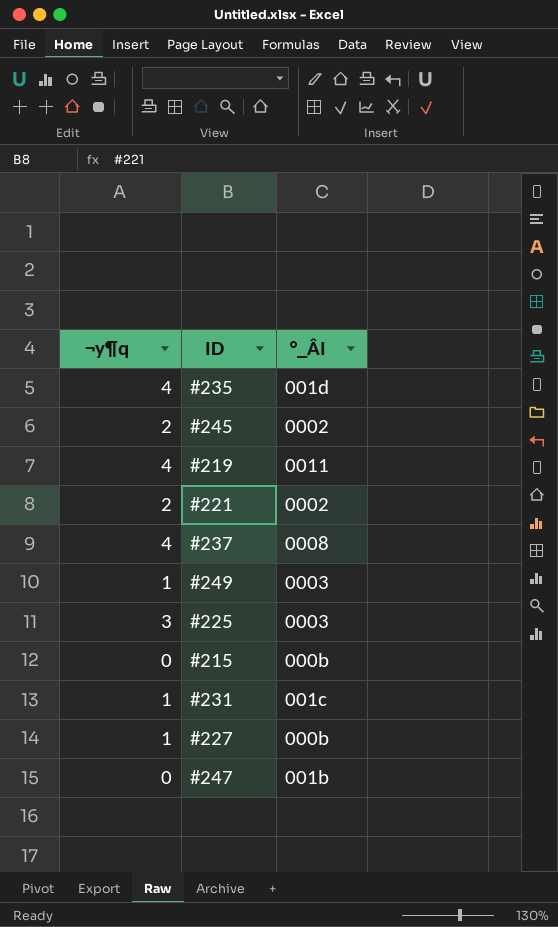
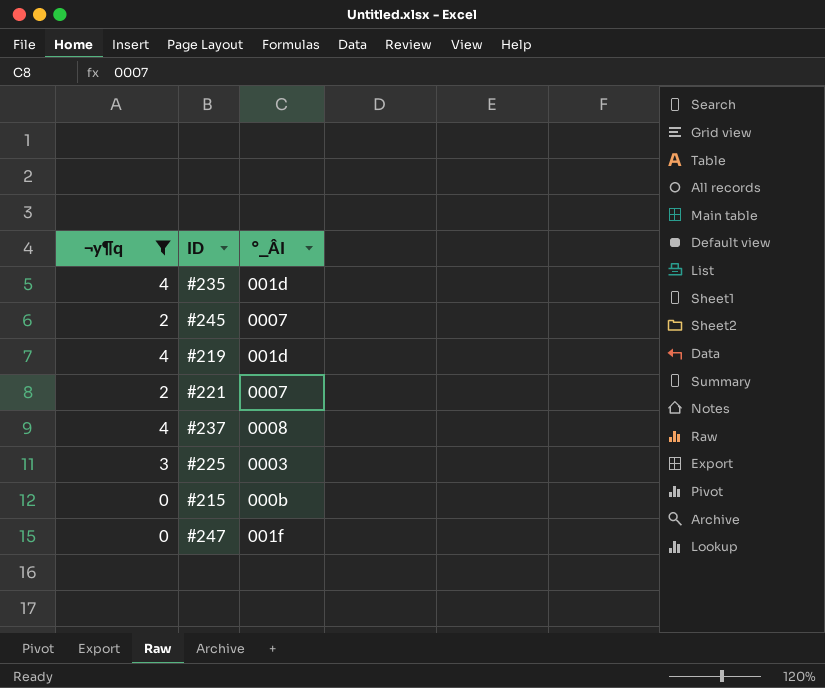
filter: none -> ¬y¶q != 1
#245 | °_ÂI: 0002 -> 0007
#219 | °_ÂI: 0011 -> 001d
#221 | °_ÂI: 0002 -> 0007
#247 | °_ÂI: 001b -> 001f

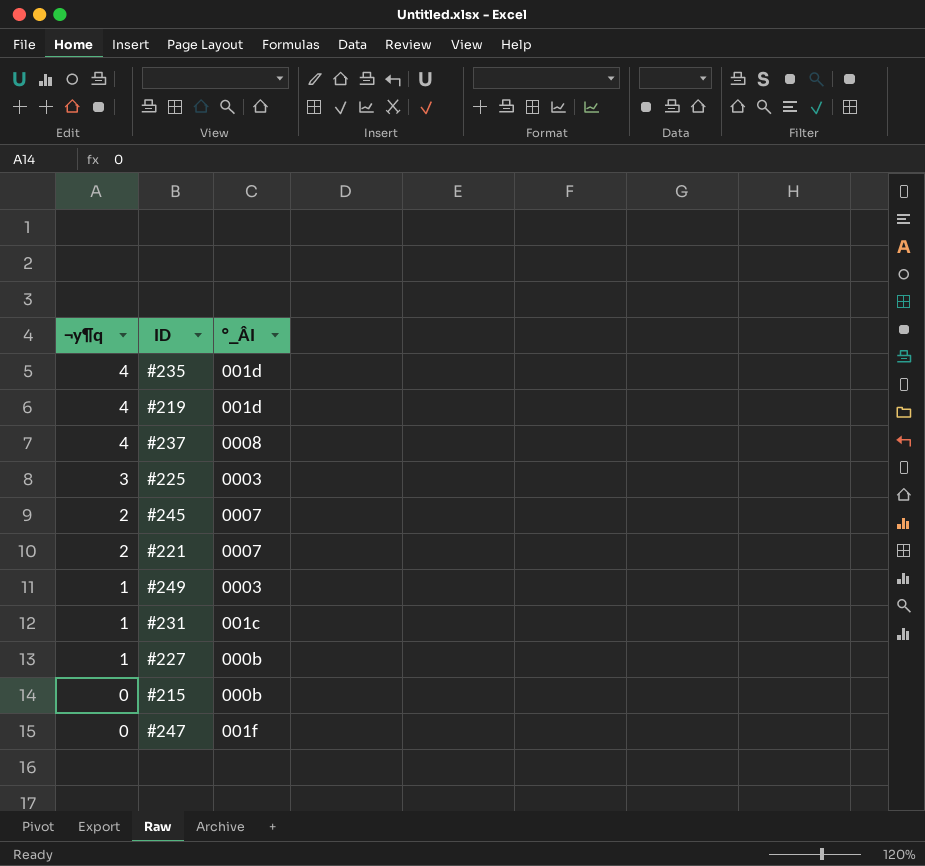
filter: ¬y¶q != 1 -> none
row order: none -> ¬y¶q descending

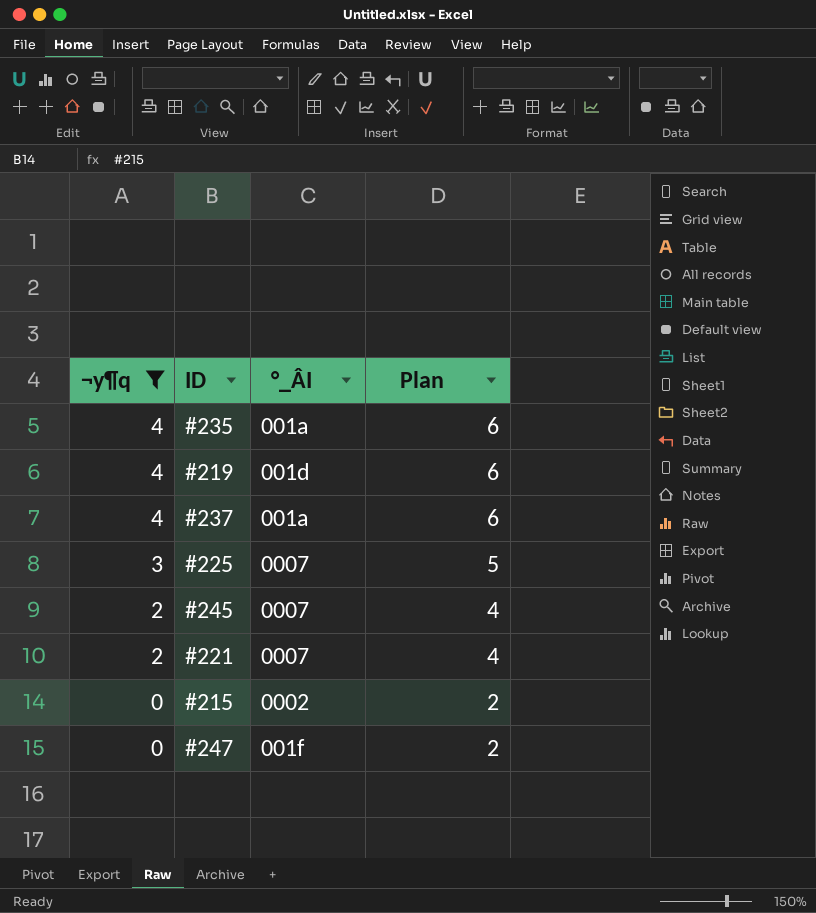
filter: none -> ¬y¶q != 1
column Plan | formula: none -> [¬y¶q] + 2
#235 | °_ÂI: 001d -> 001a
#237 | °_ÂI: 0008 -> 001a
#225 | °_ÂI: 0003 -> 0007
#215 | °_ÂI: 000b -> 0002

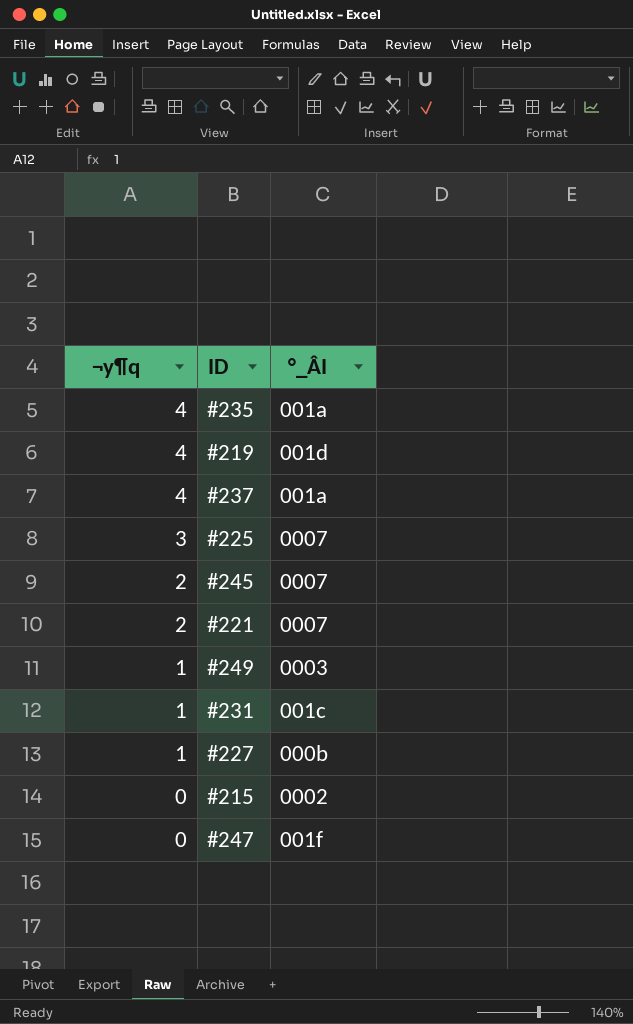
filter: ¬y¶q != 1 -> none
column Plan | formula: [¬y¶q] + 2 -> none

